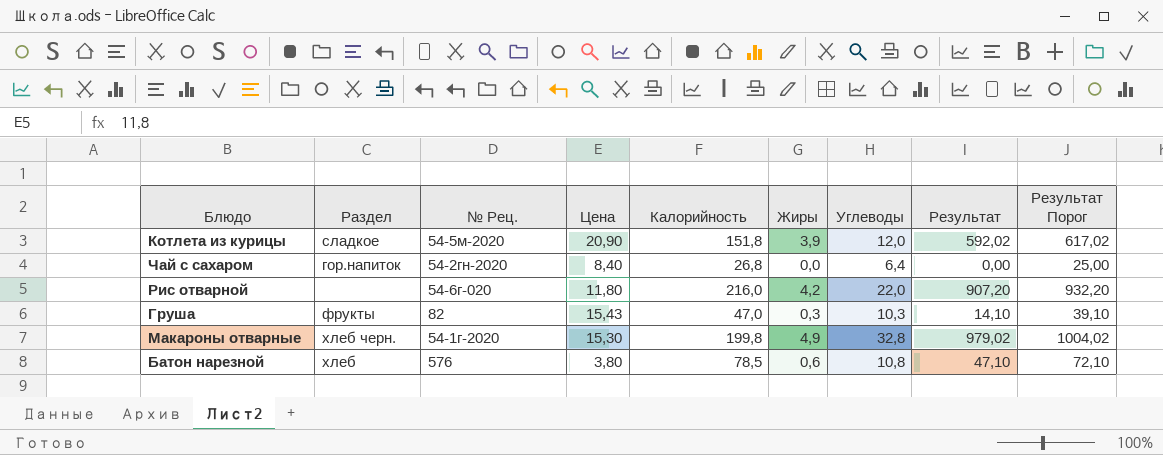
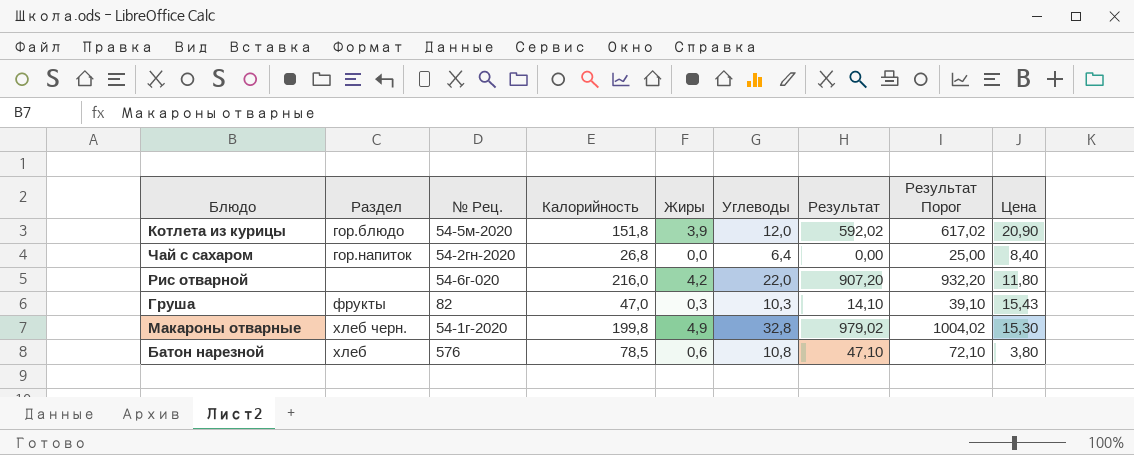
column Цена | position: 4 -> 9
Котлета из курицы | Раздел: сладкое -> гор.блюдо

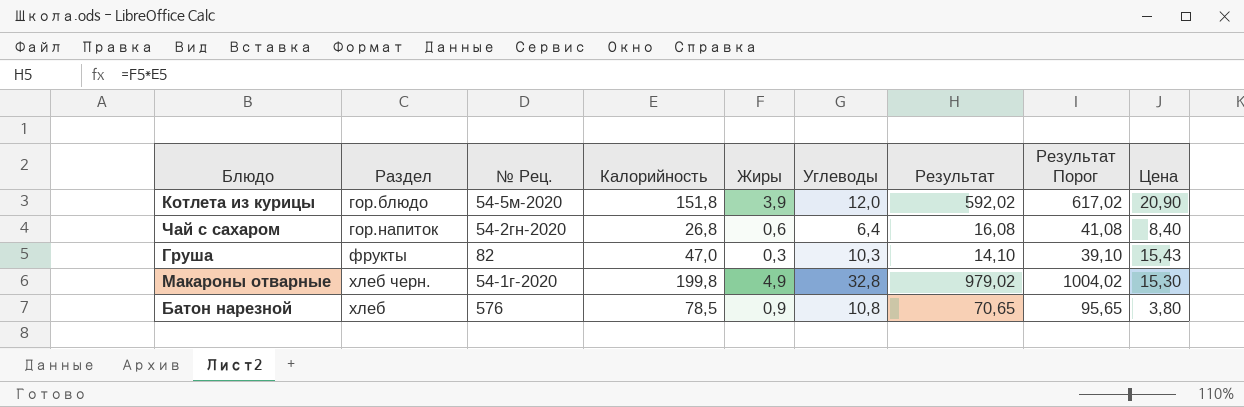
row Рис отварной: none | 54-6г-020 | 216,0 | 4,2 | 22,0 | 907,20 | 932,20 | 11,80 -> none
Чай с сахаром | Жиры: 0,0 -> 0,6
Чай с сахаром | Результат: 0,00 -> 16,08
Чай с сахаром | Результат Порог: 25,00 -> 41,08
Батон нарезной | Жиры: 0,6 -> 0,9
Батон нарезной | Результат: 47,10 -> 70,65
Батон нарезной | Результат Порог: 72,10 -> 95,65

